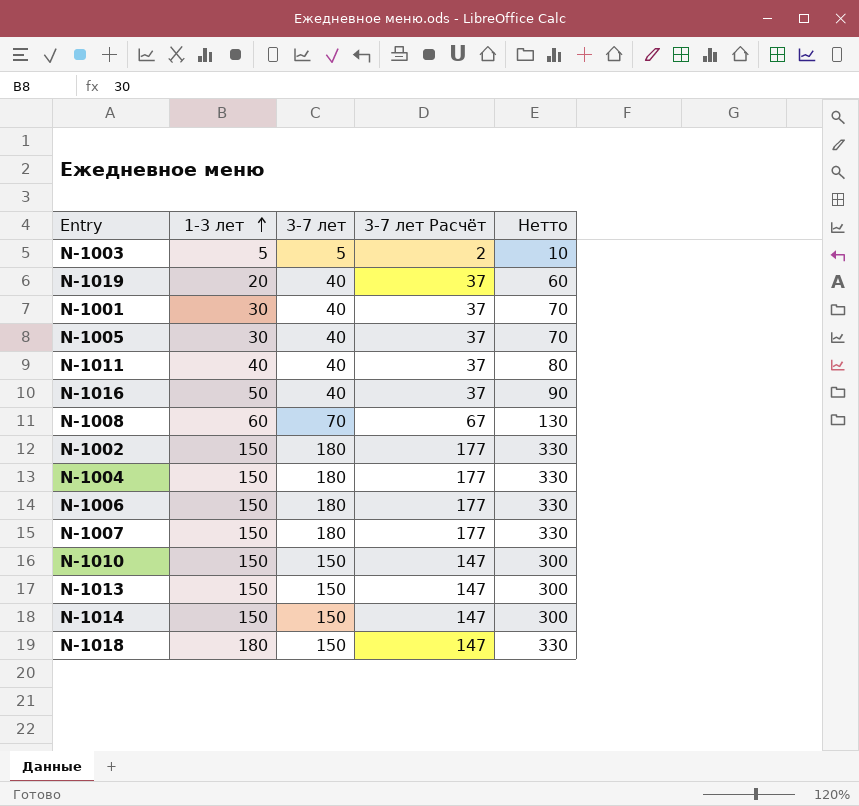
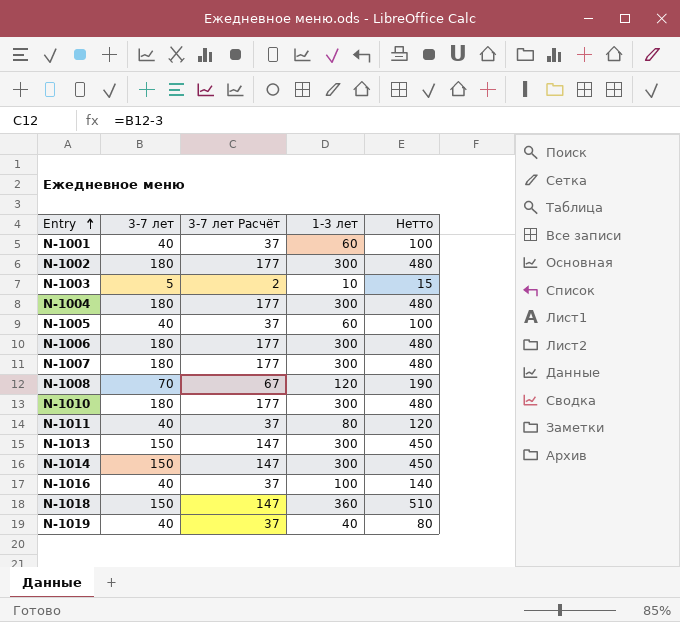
row order: 1-3 лет ascending -> Entry ascending
column 1-3 лет | position: 2 -> 4
N-1001 | 1-3 лет: 30 -> 60
N-1001 | Нетто: 70 -> 100
N-1002 | 1-3 лет: 150 -> 300
N-1002 | Нетто: 330 -> 480
N-1003 | 1-3 лет: 5 -> 10
N-1003 | Нетто: 10 -> 15
N-1004 | 1-3 лет: 150 -> 300
N-1004 | Нетто: 330 -> 480
N-1005 | 1-3 лет: 30 -> 60
N-1005 | Нетто: 70 -> 100
N-1006 | 1-3 лет: 150 -> 300
N-1006 | Нетто: 330 -> 480
N-1007 | 1-3 лет: 150 -> 300
N-1007 | Нетто: 330 -> 480
N-1008 | 1-3 лет: 60 -> 120
N-1008 | Нетто: 130 -> 190
N-1010 | 3-7 лет: 150 -> 180
N-1010 | 3-7 лет Расчёт: 147 -> 177
N-1010 | 1-3 лет: 150 -> 300
N-1010 | Нетто: 300 -> 480
N-1011 | 1-3 лет: 40 -> 80
N-1011 | Нетто: 80 -> 120
N-1013 | 1-3 лет: 150 -> 300
N-1013 | Нетто: 300 -> 450
N-1014 | 1-3 лет: 150 -> 300
N-1014 | Нетто: 300 -> 450
N-1016 | 1-3 лет: 50 -> 100
N-1016 | Нетто: 90 -> 140
N-1018 | 1-3 лет: 180 -> 360
N-1018 | Нетто: 330 -> 510
N-1019 | 1-3 лет: 20 -> 40
N-1019 | Нетто: 60 -> 80

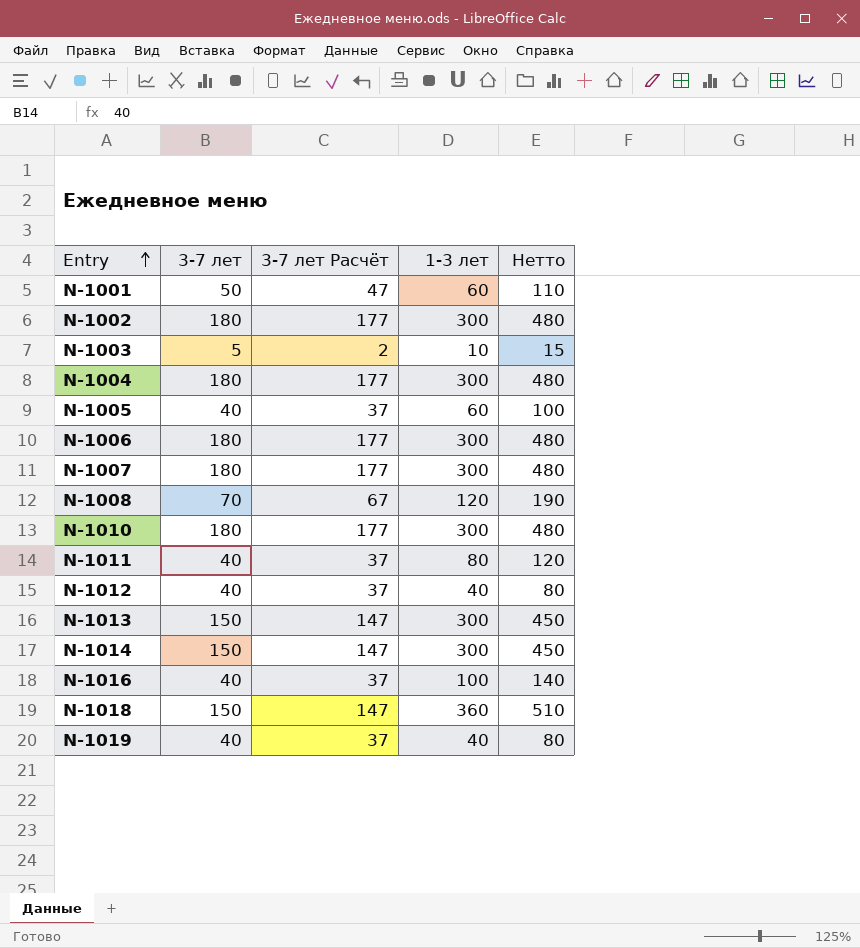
N-1001 | 3-7 лет: 40 -> 50
N-1001 | 3-7 лет Расчёт: 37 -> 47
N-1001 | Нетто: 100 -> 110
row N-1012: none -> 40 | 37 | 40 | 80

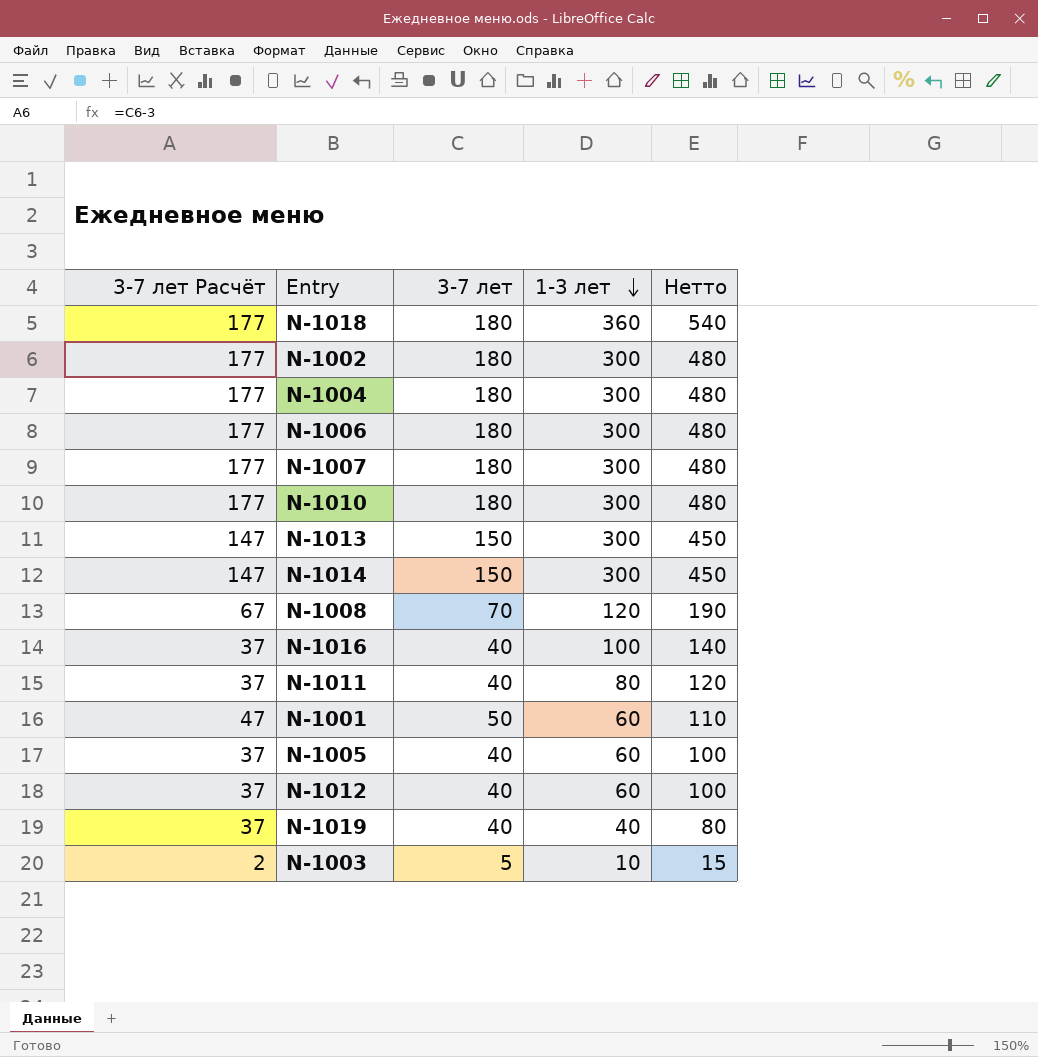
row order: Entry ascending -> 1-3 лет descending
column 3-7 лет Расчёт | position: 3 -> 1
N-1018 | 3-7 лет Расчёт: 147 -> 177
N-1018 | 3-7 лет: 150 -> 180
N-1018 | Нетто: 510 -> 540
N-1012 | 1-3 лет: 40 -> 60
N-1012 | Нетто: 80 -> 100

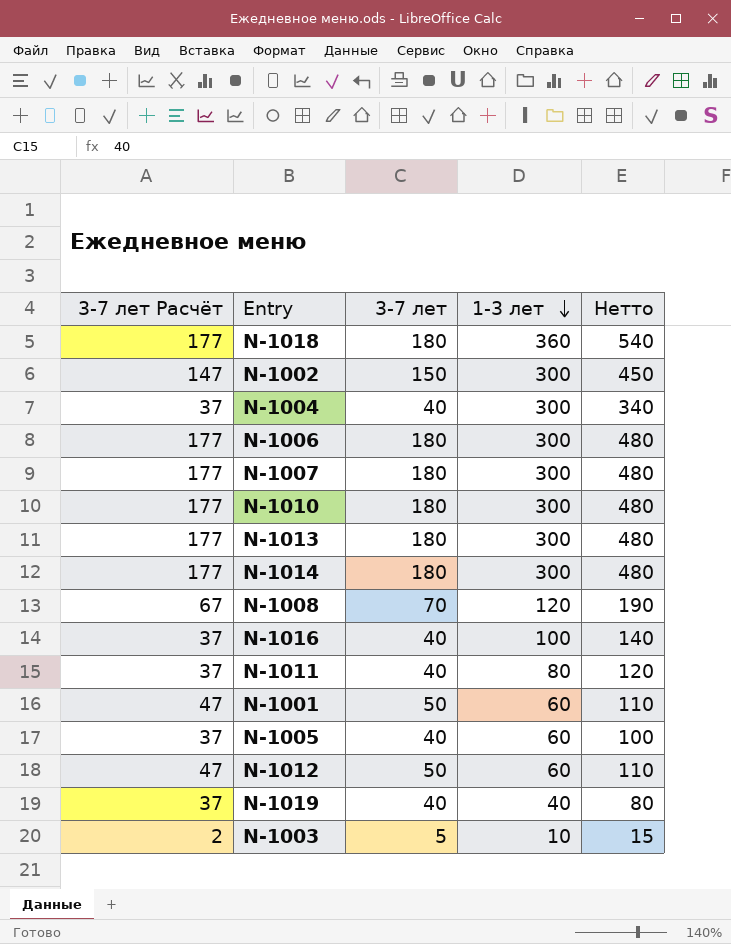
N-1002 | 3-7 лет Расчёт: 177 -> 147
N-1002 | 3-7 лет: 180 -> 150
N-1002 | Нетто: 480 -> 450
N-1004 | 3-7 лет Расчёт: 177 -> 37
N-1004 | 3-7 лет: 180 -> 40
N-1004 | Нетто: 480 -> 340
N-1013 | 3-7 лет Расчёт: 147 -> 177
N-1013 | 3-7 лет: 150 -> 180
N-1013 | Нетто: 450 -> 480
N-1014 | 3-7 лет Расчёт: 147 -> 177
N-1014 | 3-7 лет: 150 -> 180
N-1014 | Нетто: 450 -> 480
N-1012 | 3-7 лет Расчёт: 37 -> 47
N-1012 | 3-7 лет: 40 -> 50
N-1012 | Нетто: 100 -> 110

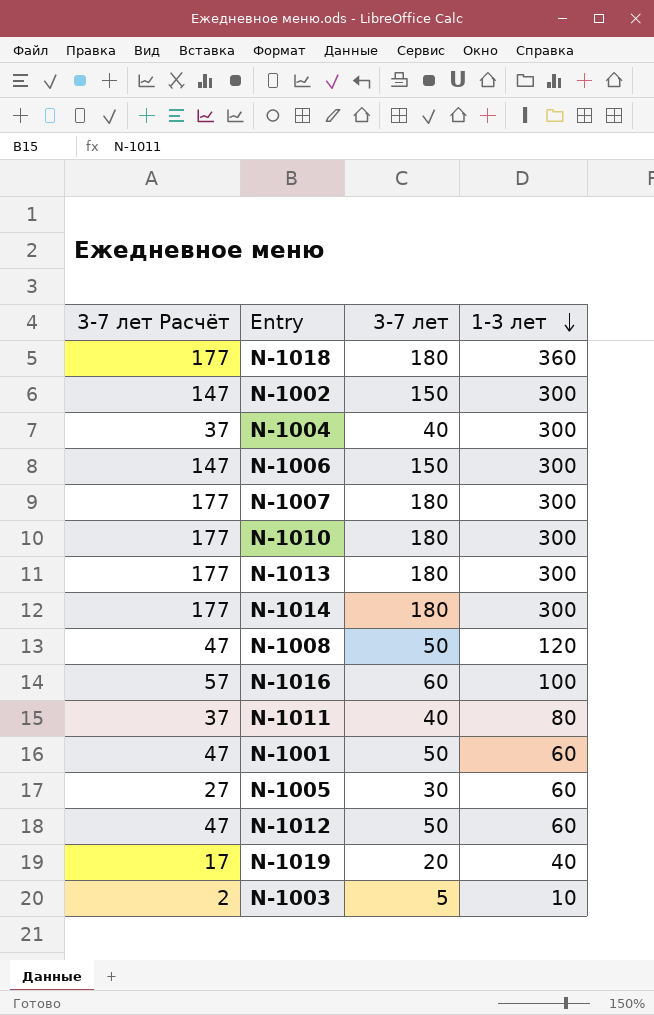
column Нетто | formula: [3-7 лет] + [1-3 лет] -> none
N-1006 | 3-7 лет Расчёт: 177 -> 147
N-1006 | 3-7 лет: 180 -> 150
N-1008 | 3-7 лет Расчёт: 67 -> 47
N-1008 | 3-7 лет: 70 -> 50
N-1016 | 3-7 лет Расчёт: 37 -> 57
N-1016 | 3-7 лет: 40 -> 60
N-1005 | 3-7 лет Расчёт: 37 -> 27
N-1005 | 3-7 лет: 40 -> 30
N-1019 | 3-7 лет Расчёт: 37 -> 17
N-1019 | 3-7 лет: 40 -> 20

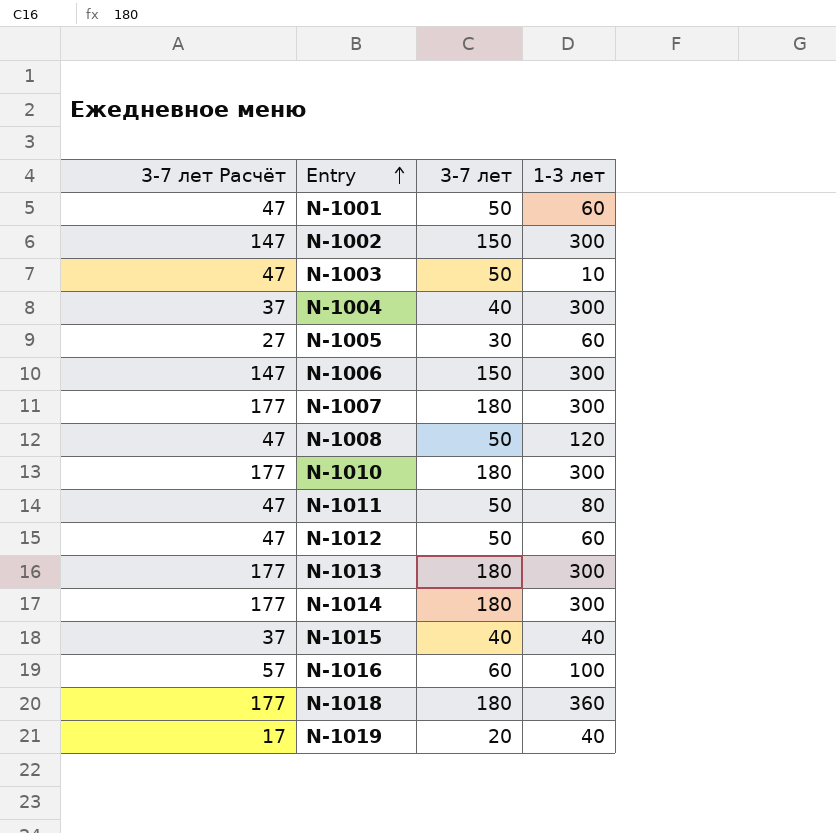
row order: 1-3 лет descending -> Entry ascending
N-1003 | 3-7 лет Расчёт: 2 -> 47
N-1003 | 3-7 лет: 5 -> 50
N-1011 | 3-7 лет Расчёт: 37 -> 47
N-1011 | 3-7 лет: 40 -> 50
row N-1015: none -> 37 | 40 | 40

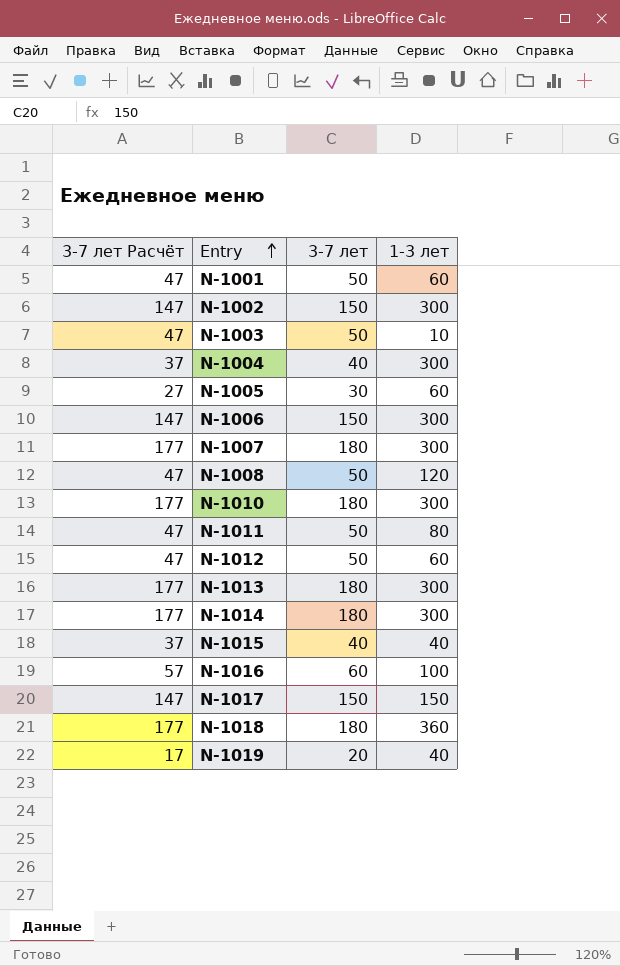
row N-1017: none -> 147 | 150 | 150

